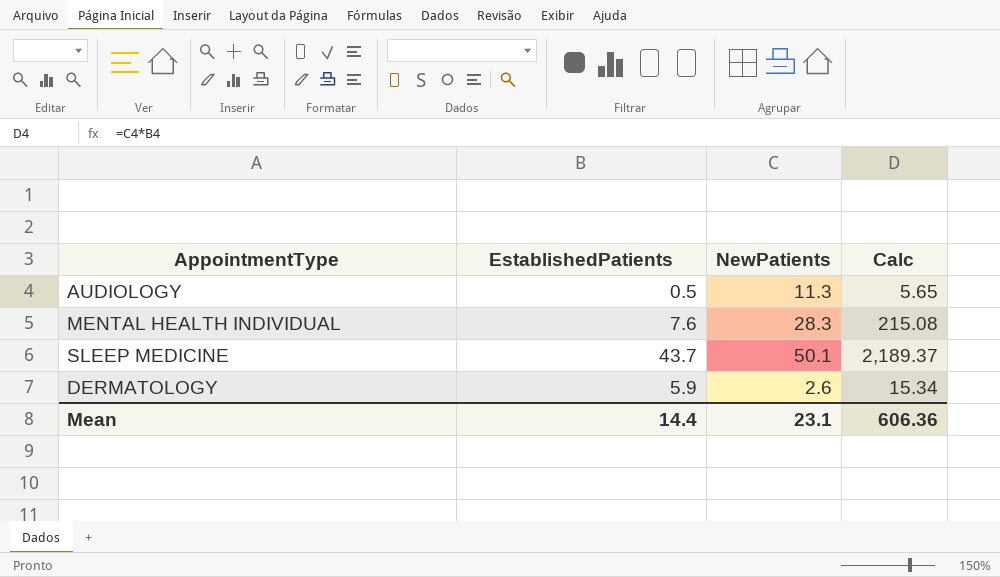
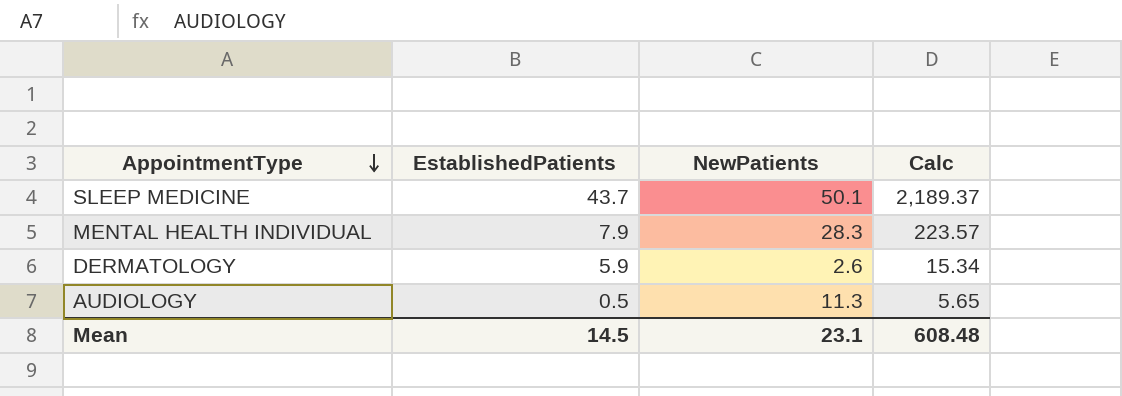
row order: none -> AppointmentType descending
MENTAL HEALTH INDIVIDUAL | EstablishedPatients: 7.6 -> 7.9
MENTAL HEALTH INDIVIDUAL | Calc: 215.08 -> 223.57
Mean | EstablishedPatients: 14.4 -> 14.5
Mean | Calc: 606.36 -> 608.48

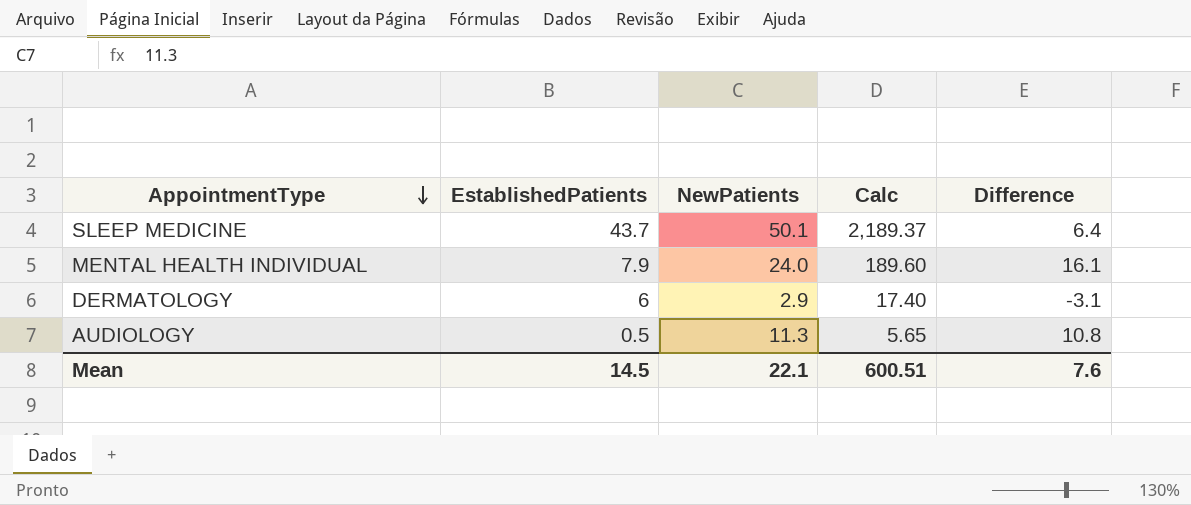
column Difference | formula: none -> [NewPatients] - [EstablishedPatients]
MENTAL HEALTH INDIVIDUAL | NewPatients: 28.3 -> 24.0
MENTAL HEALTH INDIVIDUAL | Calc: 223.57 -> 189.60
DERMATOLOGY | EstablishedPatients: 5.9 -> 6
DERMATOLOGY | NewPatients: 2.6 -> 2.9
DERMATOLOGY | Calc: 15.34 -> 17.40
Mean | NewPatients: 23.1 -> 22.1
Mean | Calc: 608.48 -> 600.51

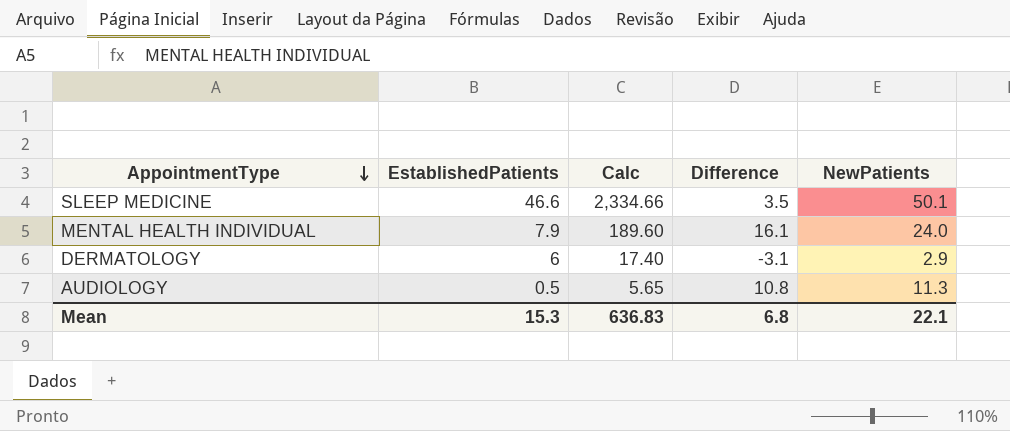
column NewPatients | position: 3 -> 5
SLEEP MEDICINE | EstablishedPatients: 43.7 -> 46.6
SLEEP MEDICINE | Calc: 2,189.37 -> 2,334.66
SLEEP MEDICINE | Difference: 6.4 -> 3.5
Mean | EstablishedPatients: 14.5 -> 15.3
Mean | Calc: 600.51 -> 636.83
Mean | Difference: 7.6 -> 6.8

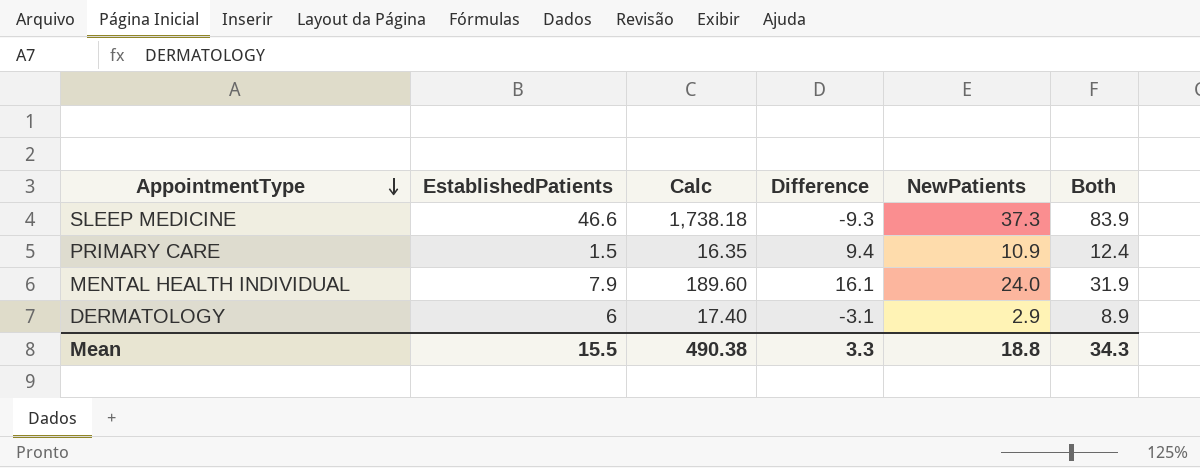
column Both | formula: none -> [EstablishedPatients] + [NewPatients]
row AUDIOLOGY: 0.5 | 5.65 | 10.8 | 11.3 -> none
SLEEP MEDICINE | Calc: 2,334.66 -> 1,738.18
SLEEP MEDICINE | Difference: 3.5 -> -9.3
SLEEP MEDICINE | NewPatients: 50.1 -> 37.3
row PRIMARY CARE: none -> 1.5 | 16.35 | 9.4 | 10.9 | 12.4
Mean | EstablishedPatients: 15.3 -> 15.5
Mean | Calc: 636.83 -> 490.38
Mean | Difference: 6.8 -> 3.3
Mean | NewPatients: 22.1 -> 18.8

